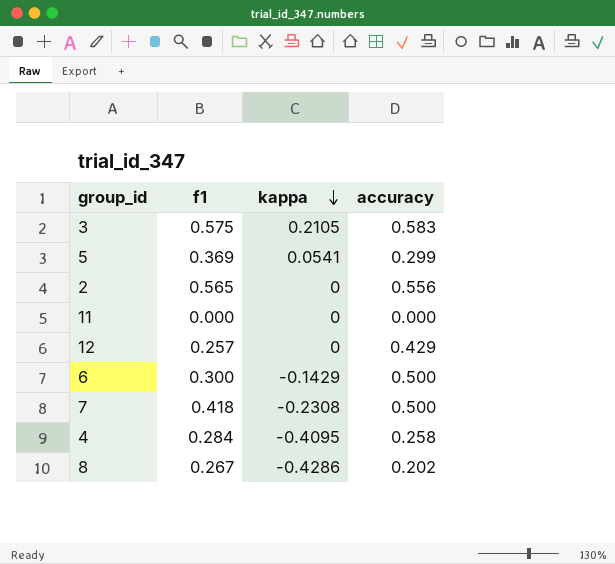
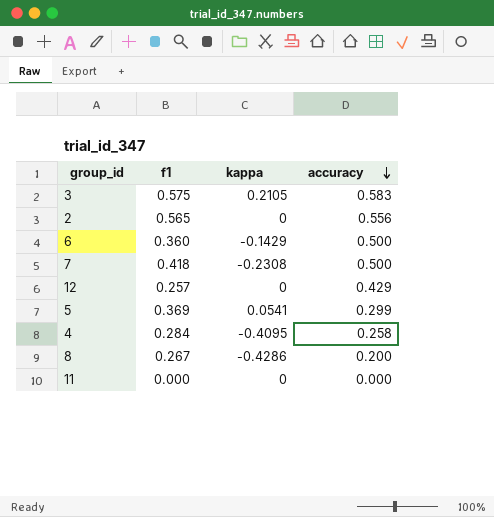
row order: kappa descending -> accuracy descending
6 | f1: 0.300 -> 0.360
8 | accuracy: 0.202 -> 0.200

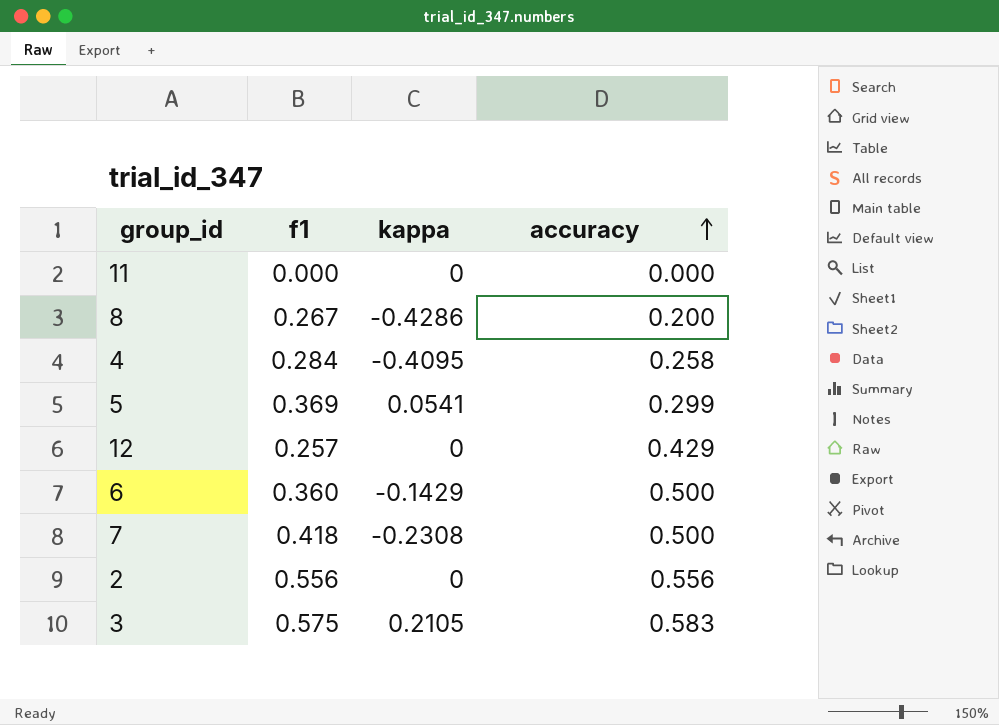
row order: accuracy descending -> accuracy ascending
2 | f1: 0.565 -> 0.556

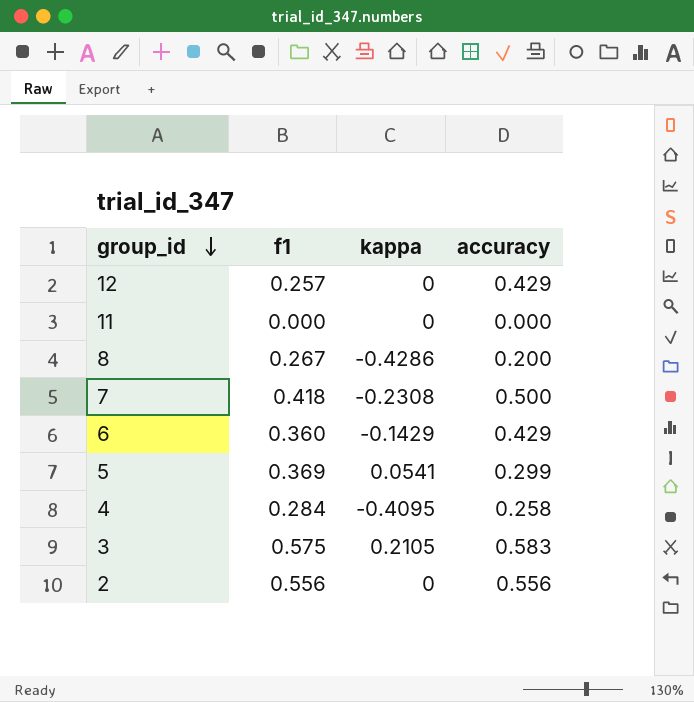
row order: accuracy ascending -> group_id descending
6 | accuracy: 0.500 -> 0.429

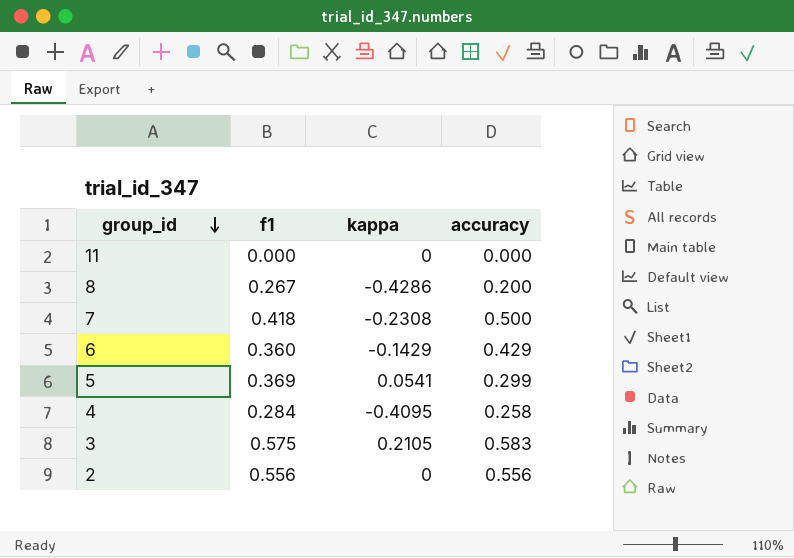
row 12: 0.257 | 0 | 0.429 -> none

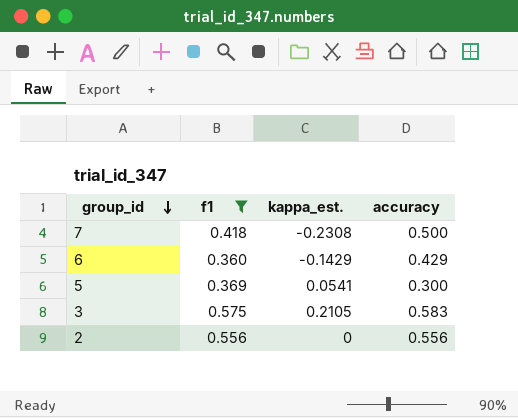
filter: none -> f1 >= 0.360
column name: kappa -> kappa_est.
5 | accuracy: 0.299 -> 0.300

